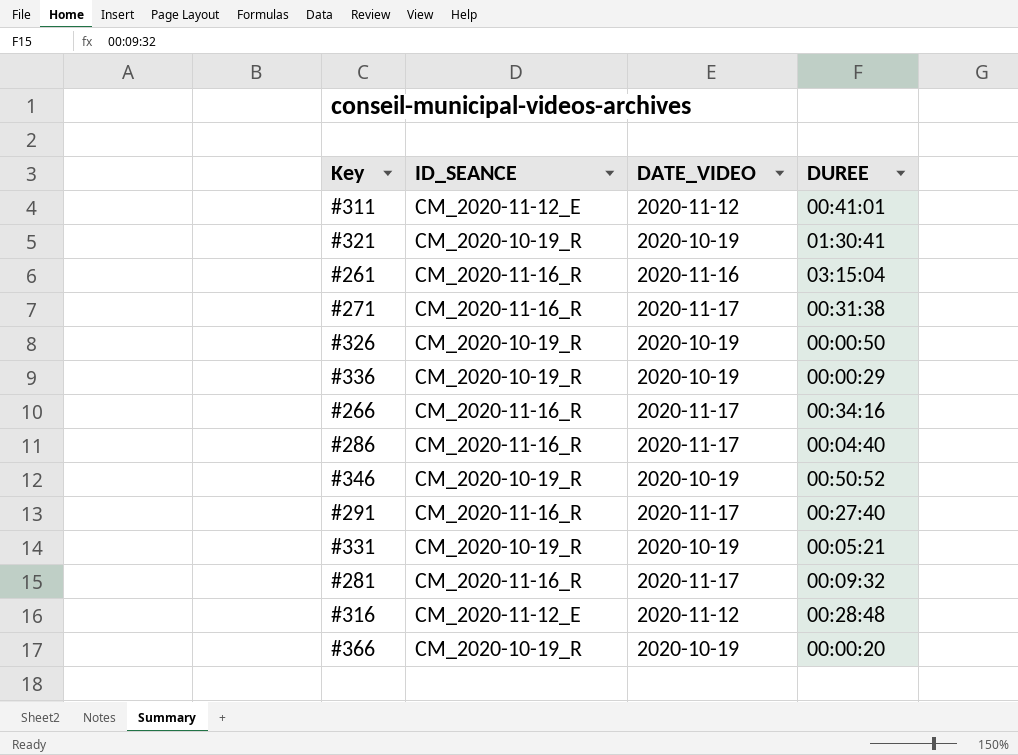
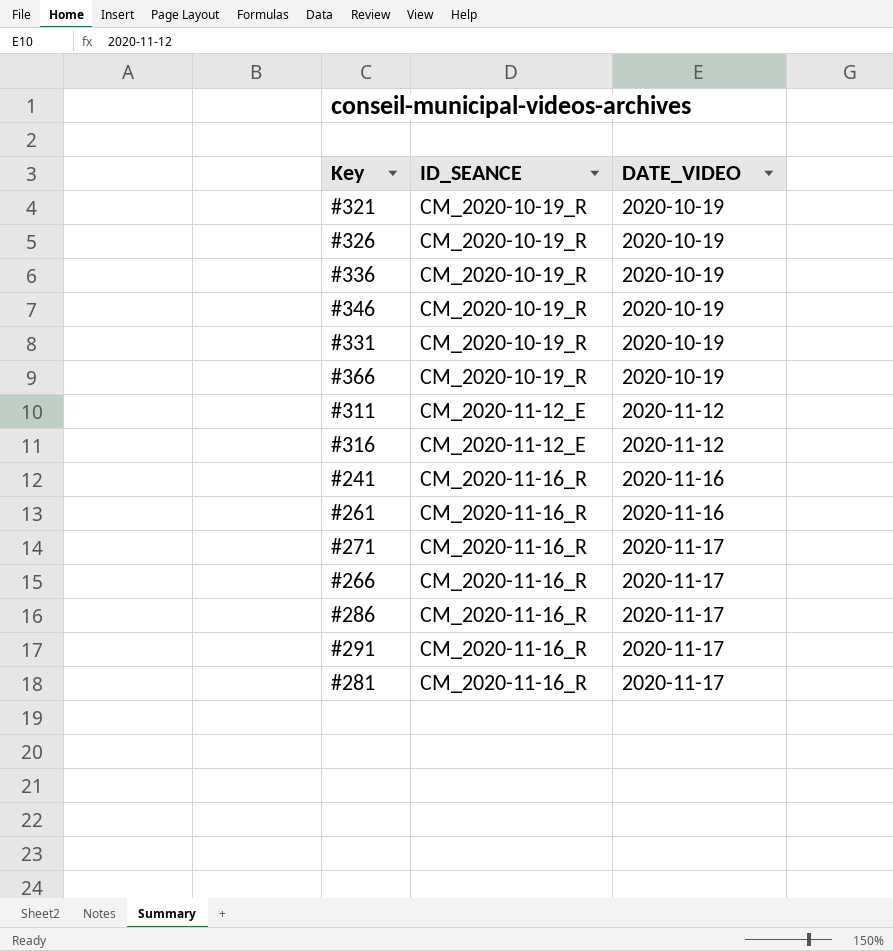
row order: none -> ID_SEANCE ascending
column DUREE | position: 4 -> none
row #241: none -> CM_2020-11-16_R | 2020-11-16

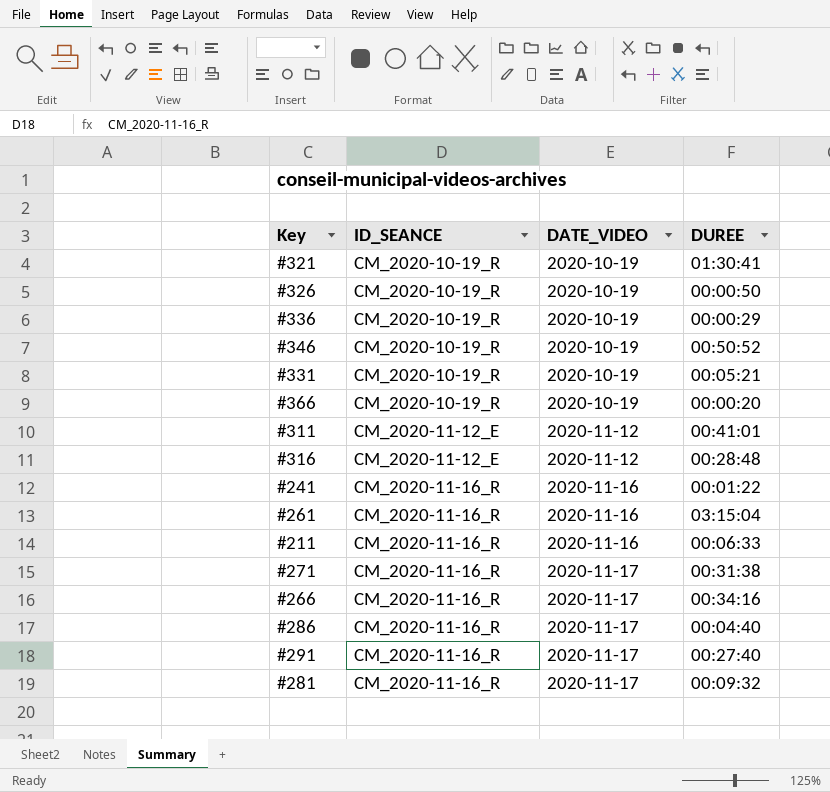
column DUREE | position: none -> 4
row #211: none -> CM_2020-11-16_R | 2020-11-16 | 00:06:33

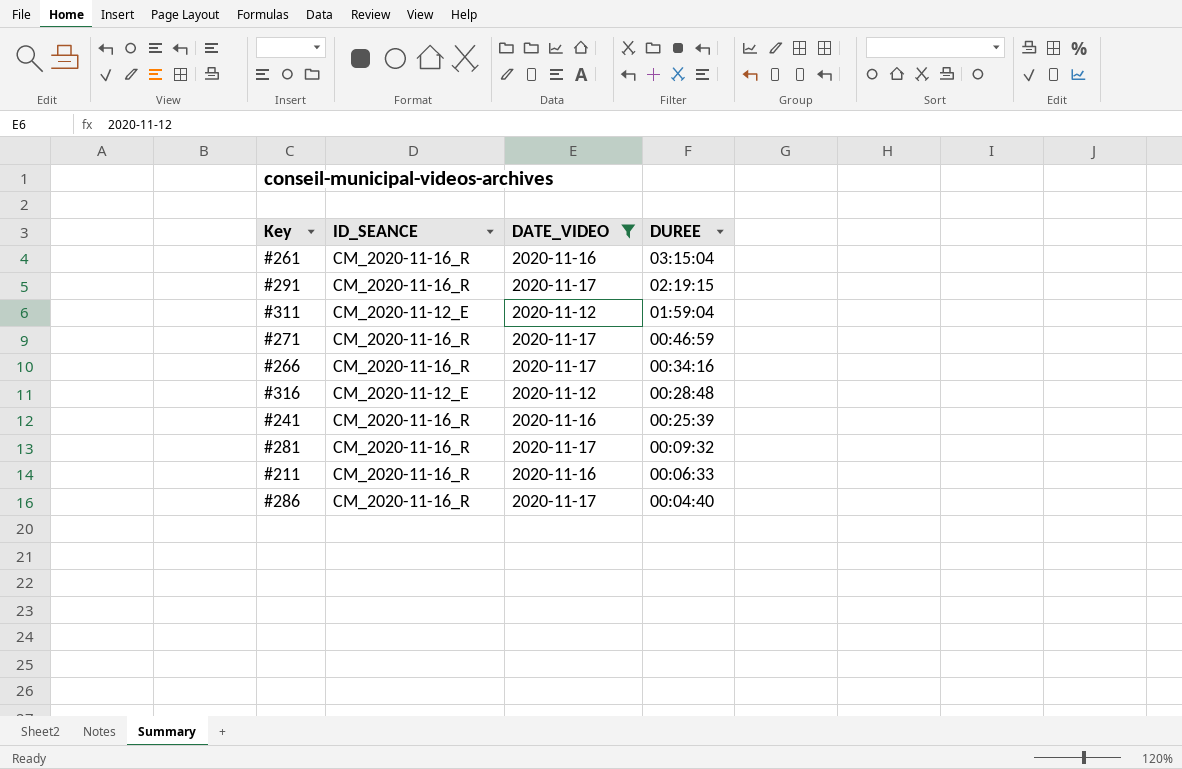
filter: none -> DATE_VIDEO != 2020-10-19
row order: ID_SEANCE ascending -> DUREE descending
#291 | DUREE: 00:27:40 -> 02:19:15
#311 | DUREE: 00:41:01 -> 01:59:04
#271 | DUREE: 00:31:38 -> 00:46:59
#241 | DUREE: 00:01:22 -> 00:25:39

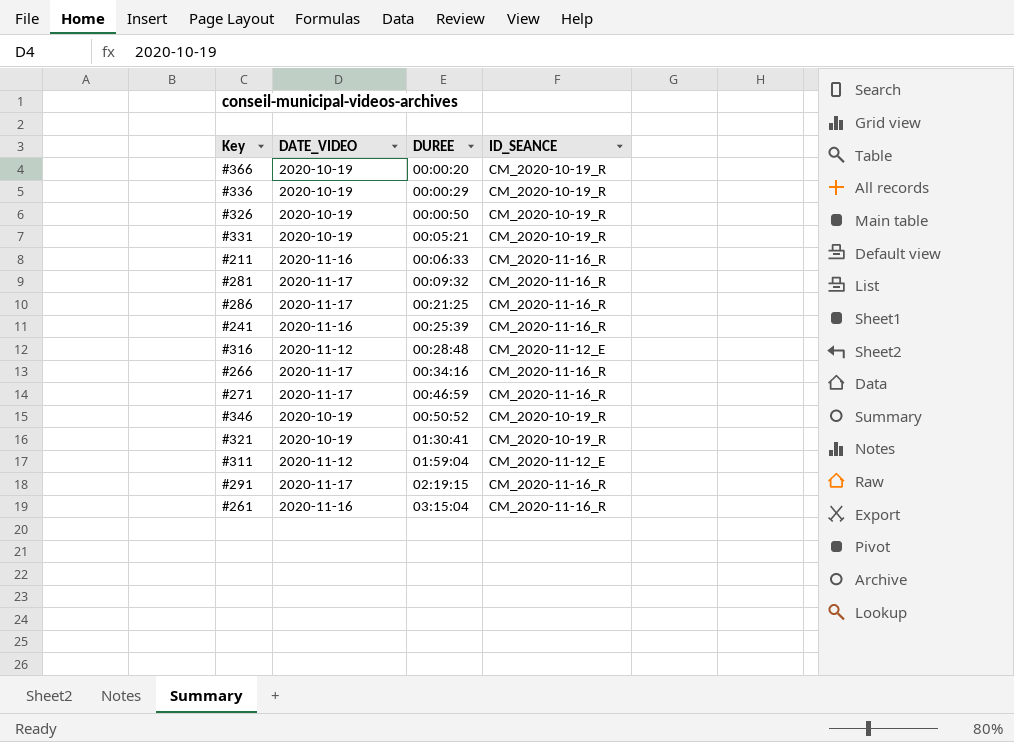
filter: DATE_VIDEO != 2020-10-19 -> none
row order: DUREE descending -> DUREE ascending
column ID_SEANCE | position: 2 -> 4
#286 | DUREE: 00:04:40 -> 00:21:25

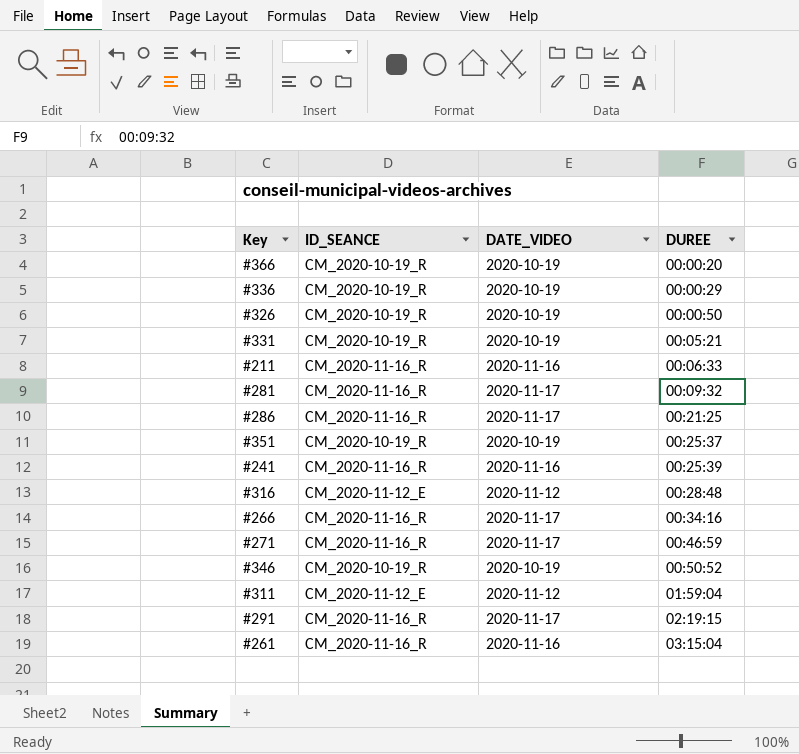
column ID_SEANCE | position: 4 -> 2
row #321: 2020-10-19 | 01:30:41 | CM_2020-10-19_R -> none
row #351: none -> CM_2020-10-19_R | 2020-10-19 | 00:25:37

